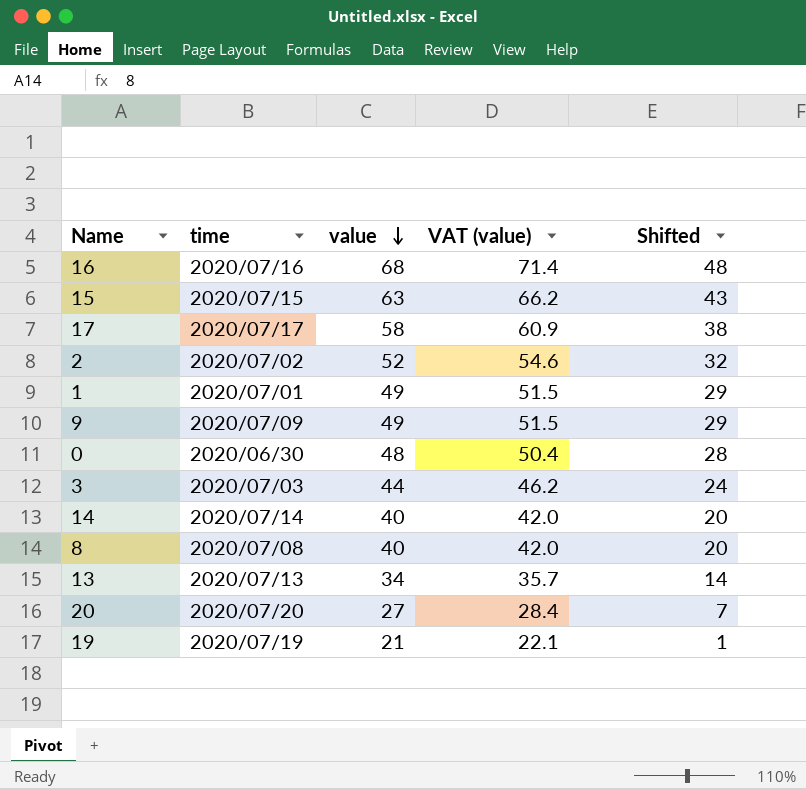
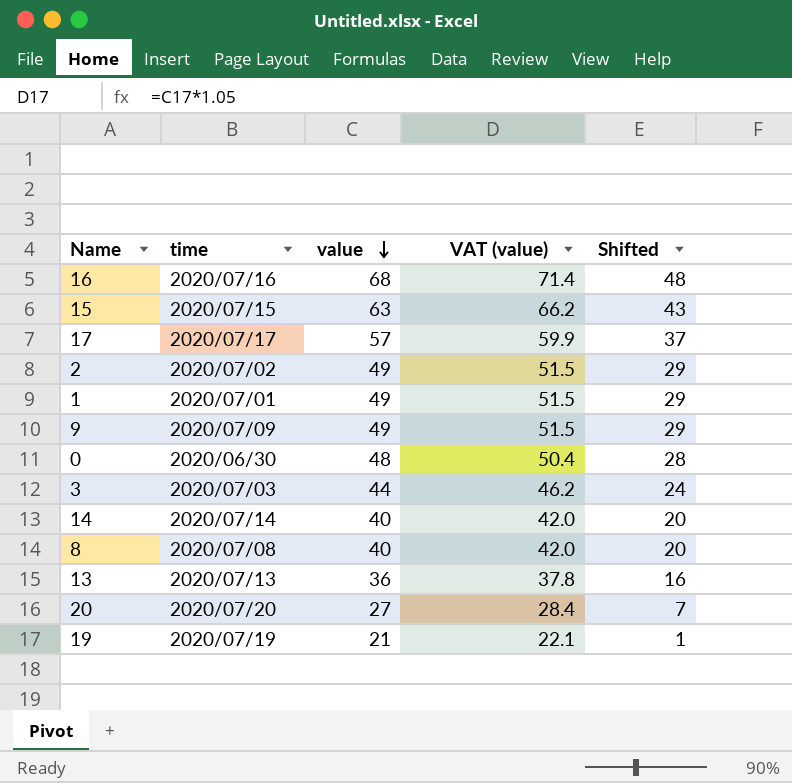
17 | value: 58 -> 57
17 | VAT (value): 60.9 -> 59.9
17 | Shifted: 38 -> 37
2 | value: 52 -> 49
2 | VAT (value): 54.6 -> 51.5
2 | Shifted: 32 -> 29
13 | value: 34 -> 36
13 | VAT (value): 35.7 -> 37.8
13 | Shifted: 14 -> 16

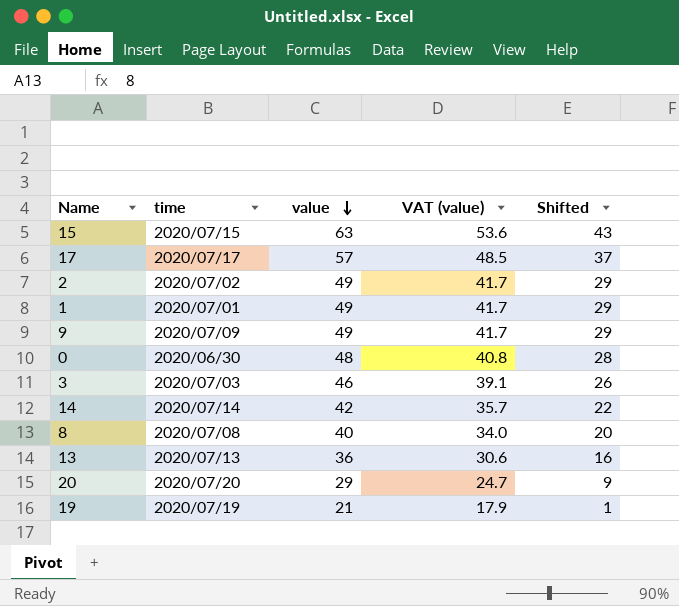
column VAT (value) | formula: [value] * 1.05 -> [value] * 0.85
row 16: 2020/07/16 | 68 | 71.4 | 48 -> none
3 | value: 44 -> 46
3 | Shifted: 24 -> 26
14 | value: 40 -> 42
14 | Shifted: 20 -> 22
20 | value: 27 -> 29
20 | Shifted: 7 -> 9

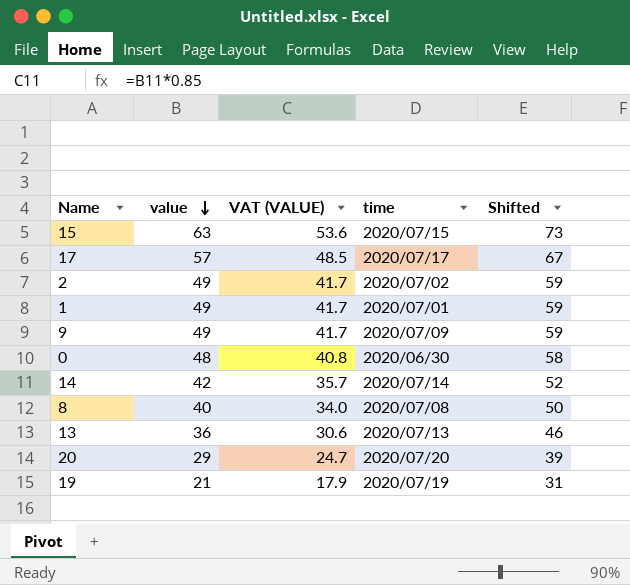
column name: VAT (value) -> VAT (VALUE)
column time | position: 2 -> 4
column Shifted | formula: [value] - 20 -> [value] + 10
row 3: 2020/07/03 | 46 | 39.1 | 26 -> none

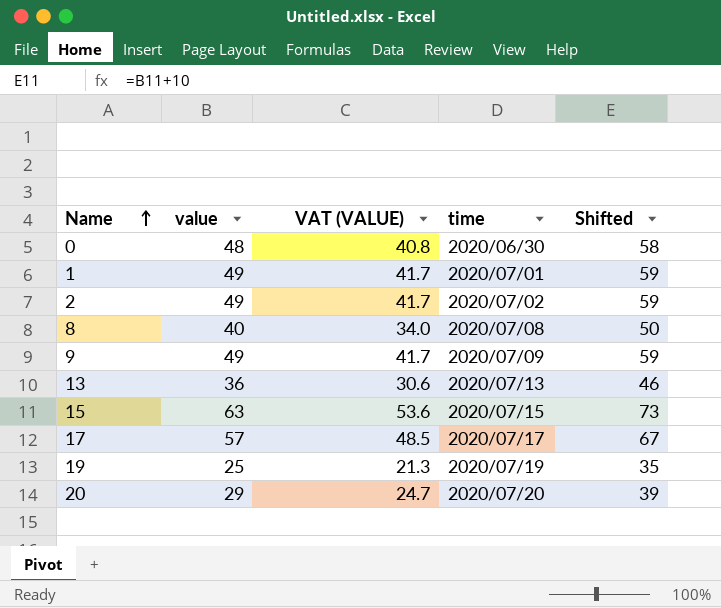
row order: value descending -> Name ascending
row 14: 42 | 35.7 | 2020/07/14 | 52 -> none
19 | value: 21 -> 25
19 | VAT (VALUE): 17.9 -> 21.3
19 | Shifted: 31 -> 35

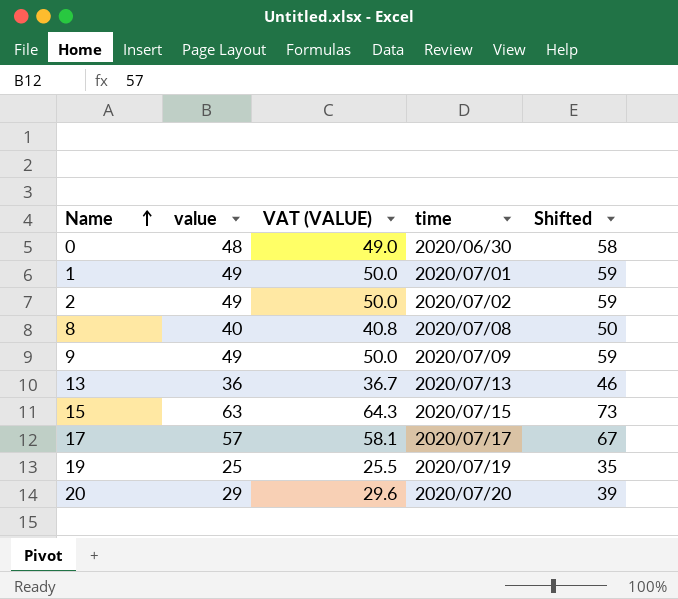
column VAT (VALUE) | formula: [value] * 0.85 -> [value] * 1.02

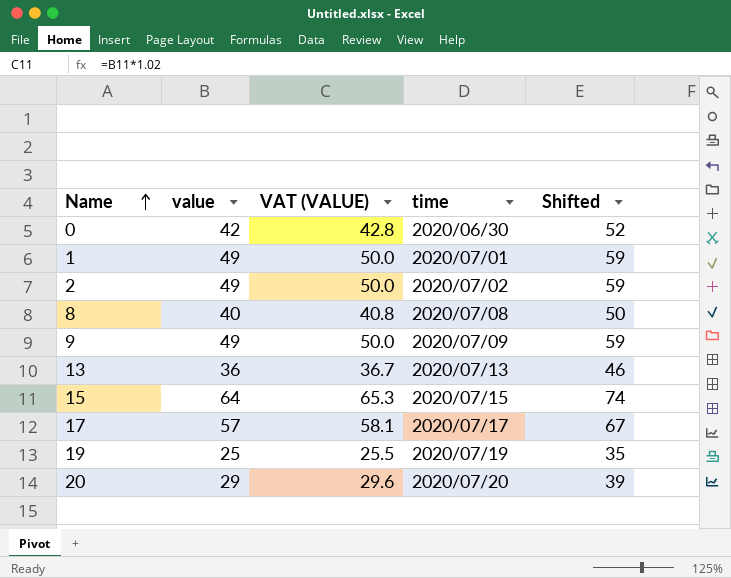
0 | value: 48 -> 42
0 | VAT (VALUE): 49.0 -> 42.8
0 | Shifted: 58 -> 52
15 | value: 63 -> 64
15 | VAT (VALUE): 64.3 -> 65.3
15 | Shifted: 73 -> 74

